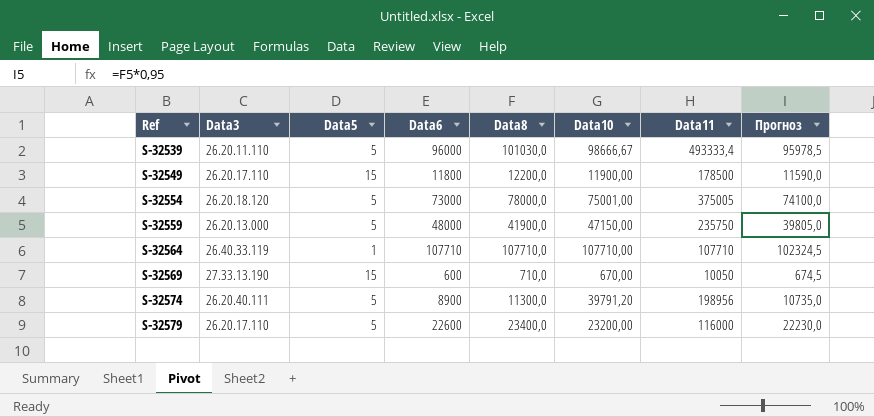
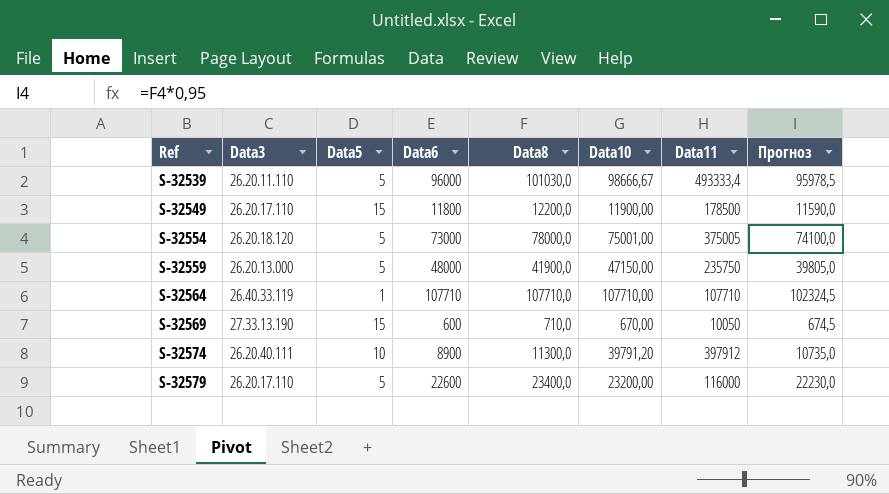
S-32574 | Data5: 5 -> 10
S-32574 | Data11: 198956 -> 397912

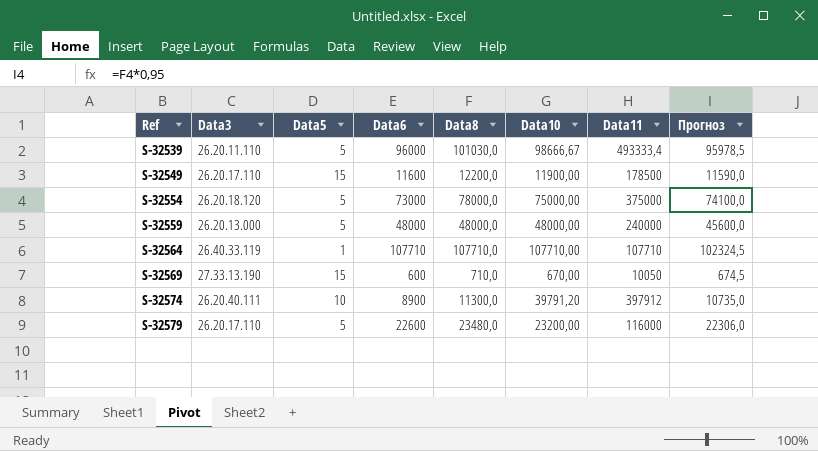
S-32549 | Data6: 11800 -> 11600
S-32554 | Data10: 75001,00 -> 75000,00
S-32554 | Data11: 375005 -> 375000
S-32559 | Data8: 41900,0 -> 48000,0
S-32559 | Data10: 47150,00 -> 48000,00
S-32559 | Data11: 235750 -> 240000
S-32559 | Прогноз: 39805,0 -> 45600,0
S-32579 | Data8: 23400,0 -> 23480,0
S-32579 | Прогноз: 22230,0 -> 22306,0

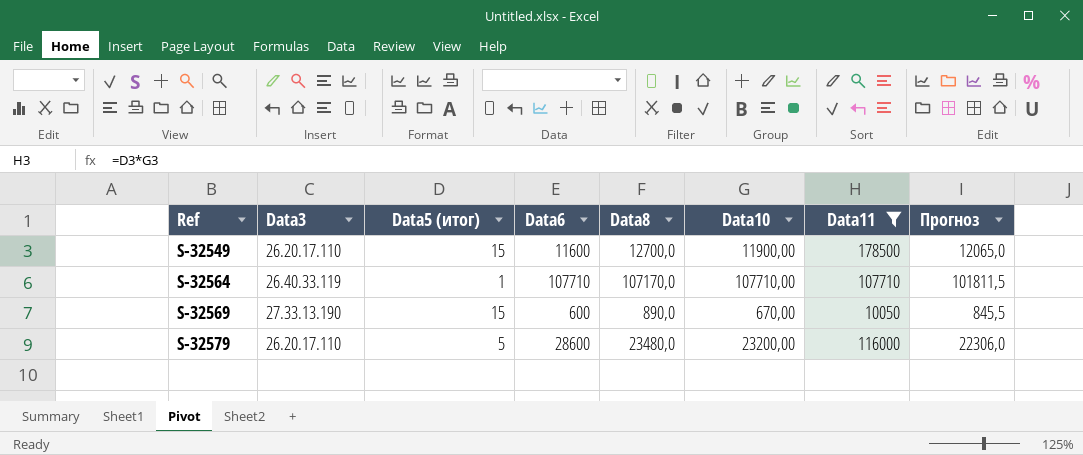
filter: none -> Data11 <= 178500
column name: Data5 -> Data5 (итог)
S-32549 | Data8: 12200,0 -> 12700,0
S-32549 | Прогноз: 11590,0 -> 12065,0
S-32564 | Data8: 107710,0 -> 107170,0
S-32564 | Прогноз: 102324,5 -> 101811,5
S-32569 | Data8: 710,0 -> 890,0
S-32569 | Прогноз: 674,5 -> 845,5
S-32579 | Data6: 22600 -> 28600

